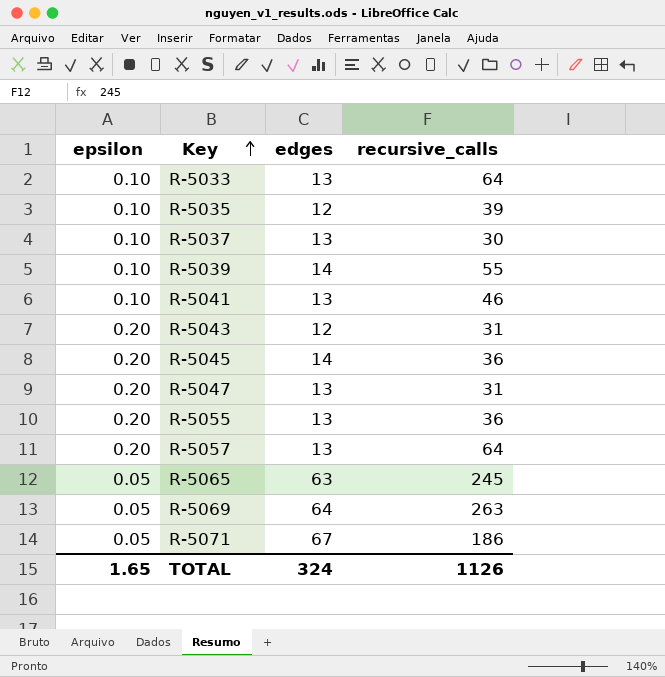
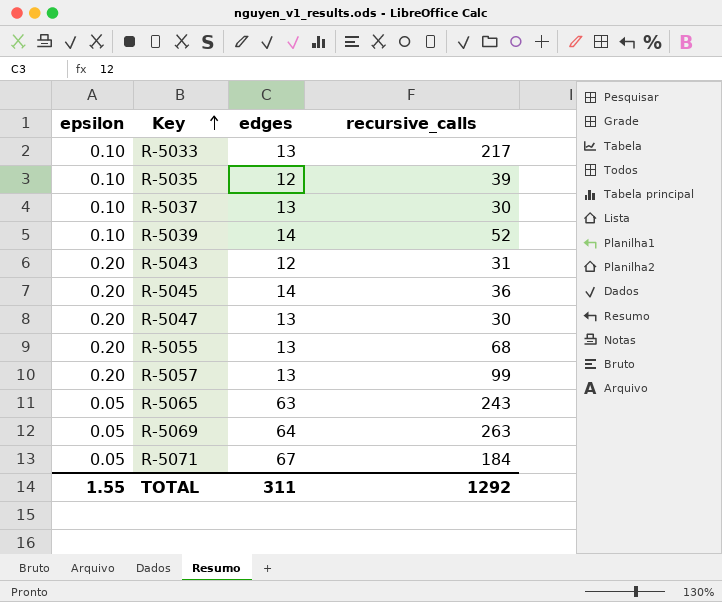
row R-5041: 0.10 | 13 | 46 -> none
R-5033 | recursive_calls: 64 -> 217
R-5039 | recursive_calls: 55 -> 52
R-5047 | recursive_calls: 31 -> 30
R-5055 | recursive_calls: 36 -> 68
R-5057 | recursive_calls: 64 -> 99
R-5065 | recursive_calls: 245 -> 243
R-5071 | recursive_calls: 186 -> 184
TOTAL | epsilon: 1.65 -> 1.55
TOTAL | edges: 324 -> 311
TOTAL | recursive_calls: 1126 -> 1292

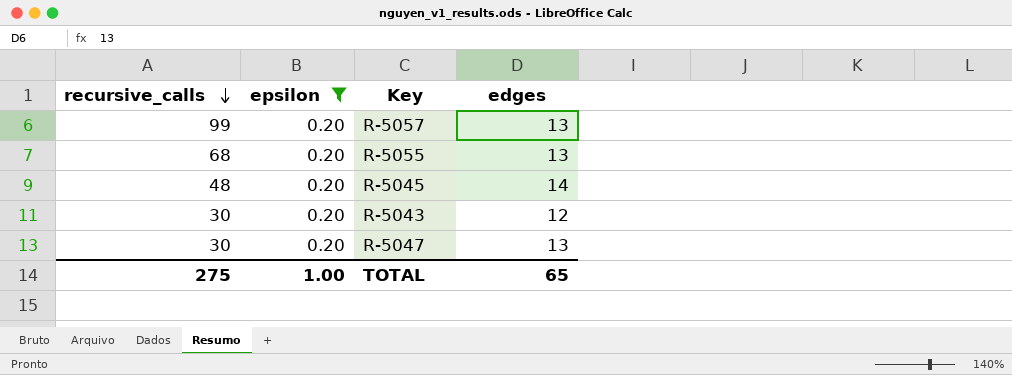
filter: none -> epsilon = 0.20
row order: Key ascending -> recursive_calls descending
column recursive_calls | position: 4 -> 1
R-5045 | recursive_calls: 36 -> 48
R-5043 | recursive_calls: 31 -> 30
TOTAL | recursive_calls: 1292 -> 275
TOTAL | epsilon: 1.55 -> 1.00
TOTAL | edges: 311 -> 65

